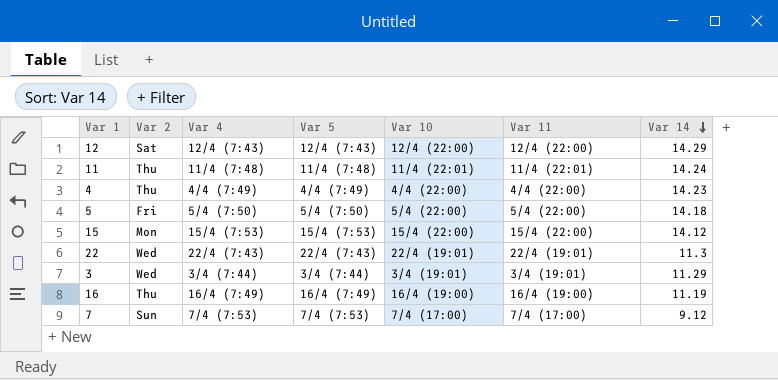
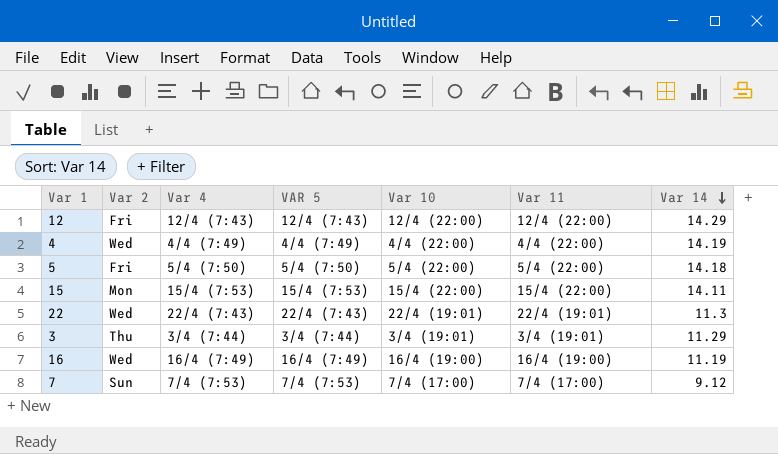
column name: Var 5 -> VAR 5
row 11: Thu | 11/4 (7:48) | 11/4 (7:48) | 11/4 (22:01) | 11/4 (22:01) | 14.24 -> none
12 | Var 2: Sat -> Fri
4 | Var 2: Thu -> Wed
4 | Var 14: 14.23 -> 14.19
15 | Var 14: 14.12 -> 14.11
3 | Var 2: Wed -> Thu
16 | Var 2: Thu -> Wed

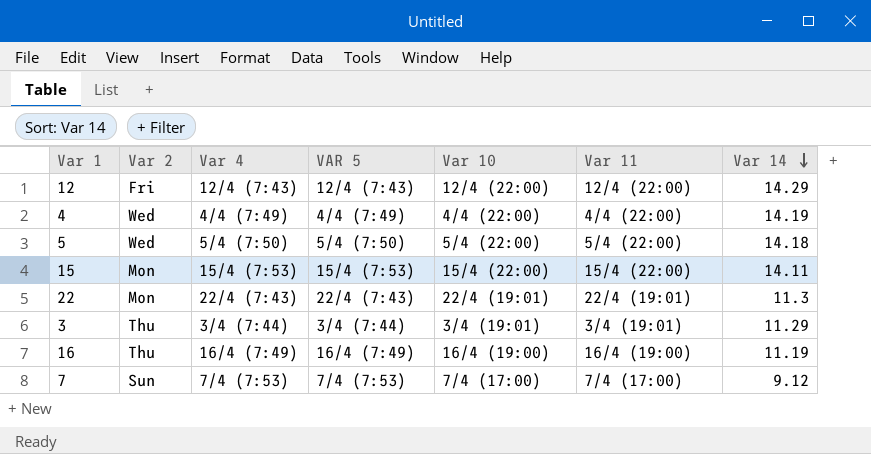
5 | Var 2: Fri -> Wed
22 | Var 2: Wed -> Mon
16 | Var 2: Wed -> Thu

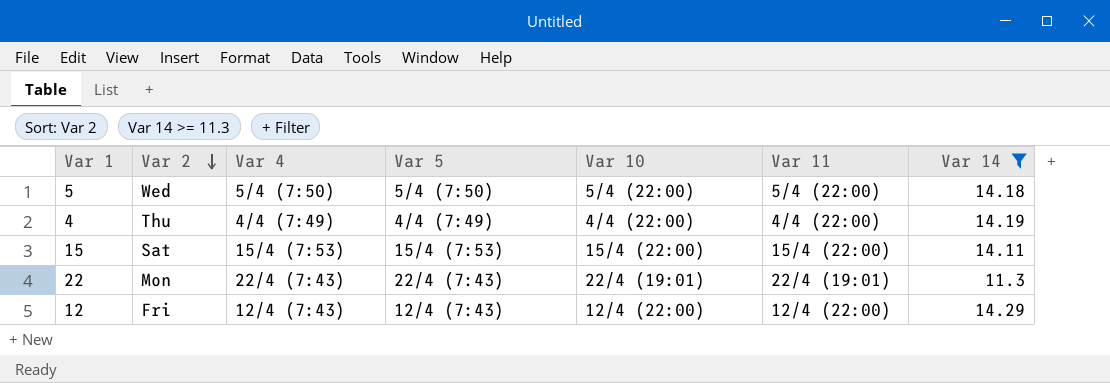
filter: none -> Var 14 >= 11.3
row order: Var 14 descending -> Var 2 descending
column name: VAR 5 -> Var 5
4 | Var 2: Wed -> Thu
15 | Var 2: Mon -> Sat

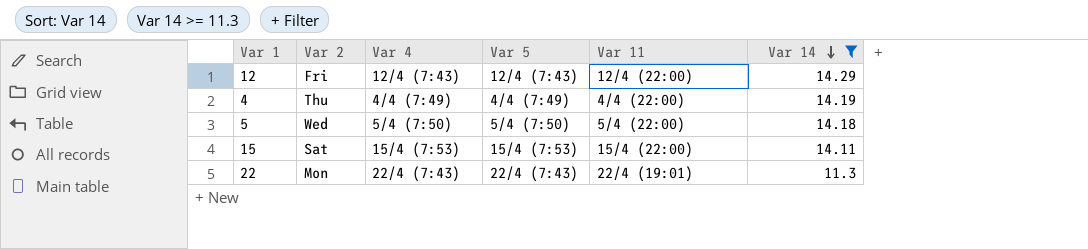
row order: Var 2 descending -> Var 14 descending
column Var 10 | position: 5 -> none

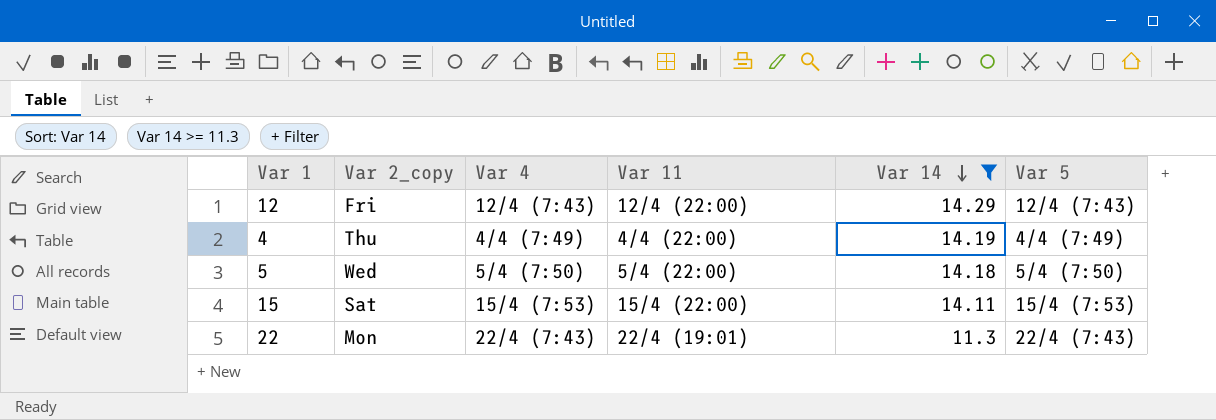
column name: Var 2 -> Var 2_copy
column Var 5 | position: 4 -> 6

